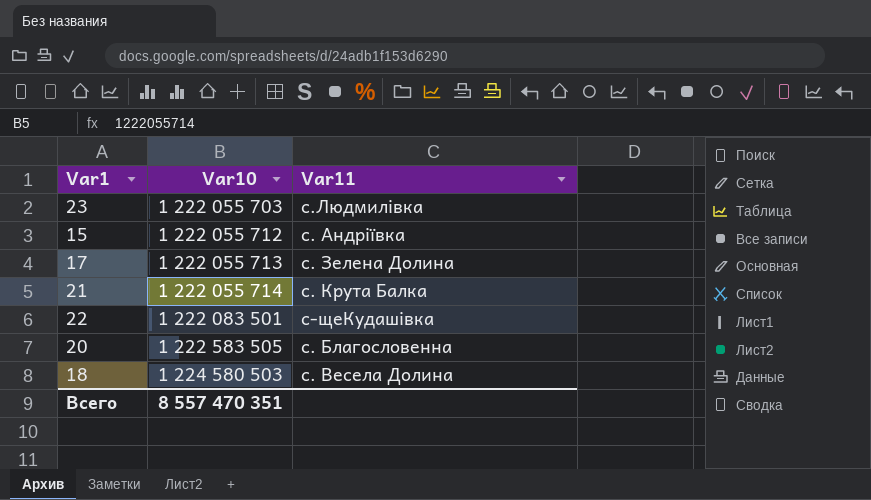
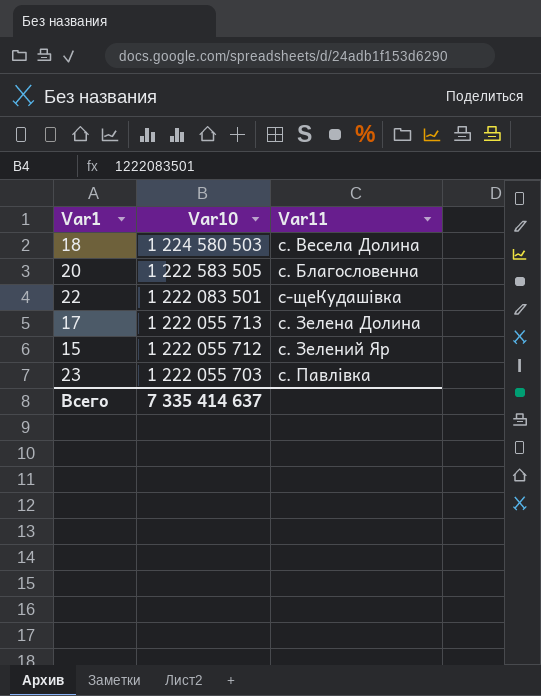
row order: Var10 ascending -> Var10 descending
row 21: 1 222 055 714 | с. Крута Балка -> none
15 | Var11: с. Андріївка -> с. Зелений Яр
23 | Var11: с.Людмилівка -> с. Павлівка
Всего | Var10: 8 557 470 351 -> 7 335 414 637

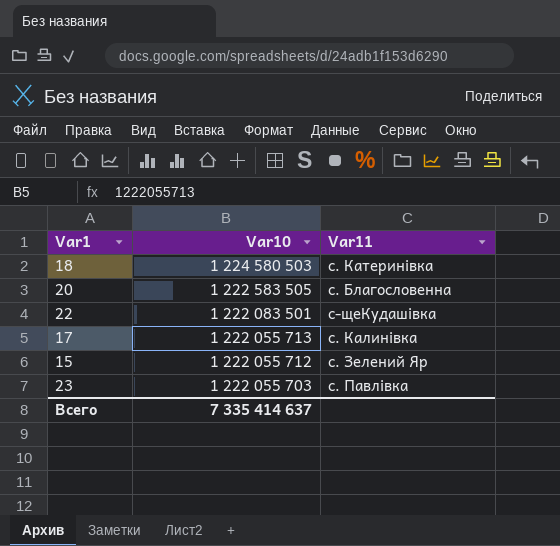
18 | Var11: с. Весела Долина -> с. Катеринівка
17 | Var11: с. Зелена Долина -> с. Калинівка

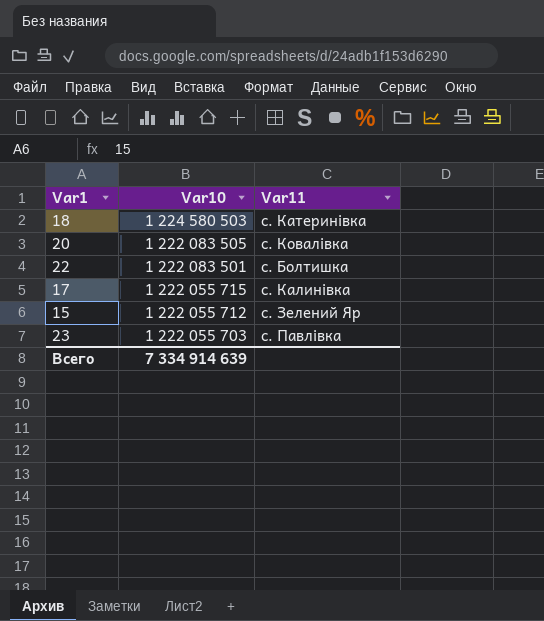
20 | Var10: 1 222 583 505 -> 1 222 083 505
20 | Var11: с. Благословенна -> с. Ковалівка
22 | Var11: с-щеКудашівка -> с. Болтишка
17 | Var10: 1 222 055 713 -> 1 222 055 715
Всего | Var10: 7 335 414 637 -> 7 334 914 639

